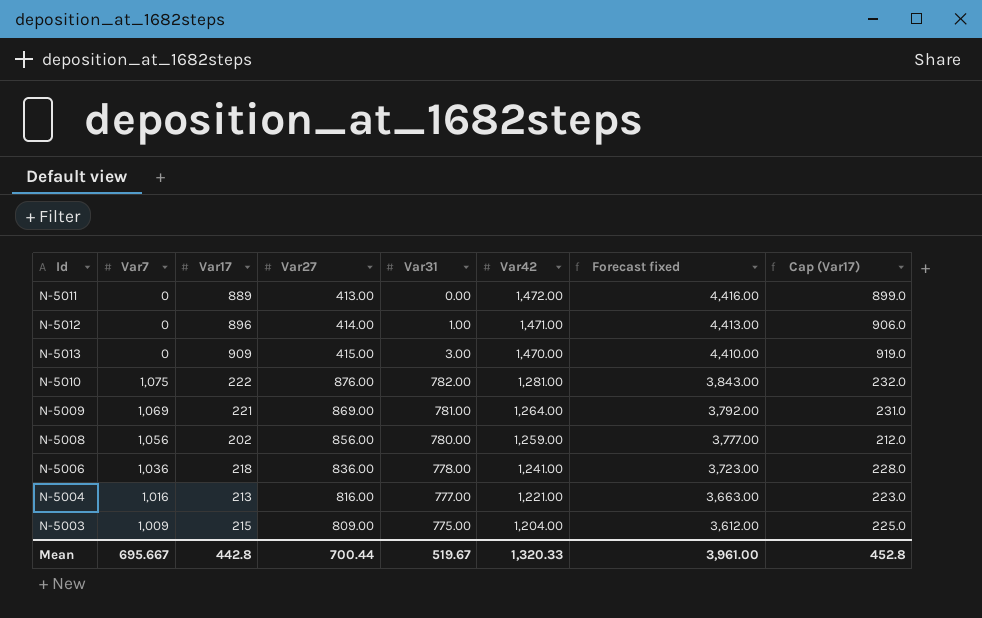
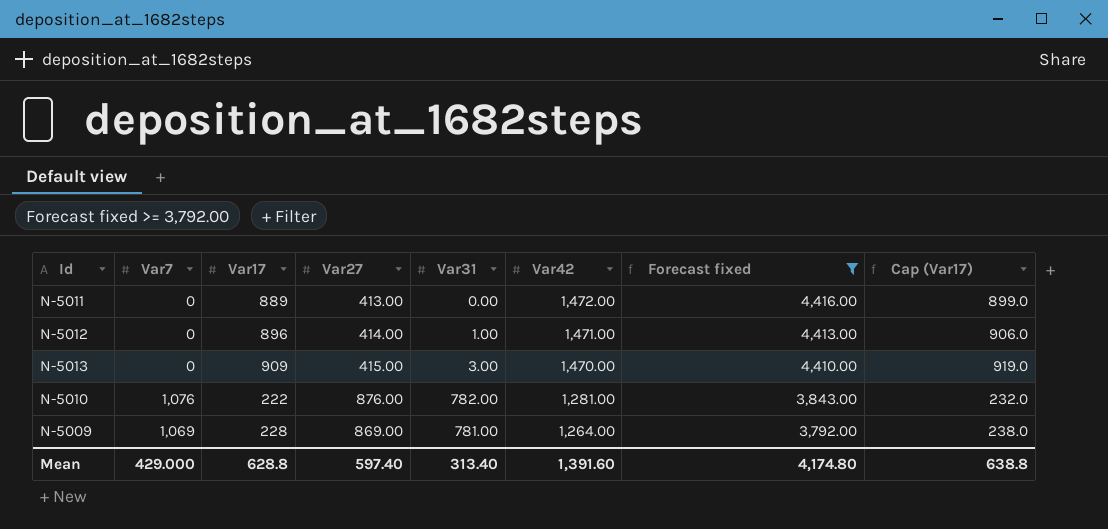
filter: none -> Forecast fixed >= 3,792.00
N-5010 | Var7: 1,075 -> 1,076
N-5009 | Var17: 221 -> 228
N-5009 | Cap (Var17): 231.0 -> 238.0
Mean | Var7: 695.667 -> 429.000
Mean | Var17: 442.8 -> 628.8
Mean | Var27: 700.44 -> 597.40
Mean | Var31: 519.67 -> 313.40
Mean | Var42: 1,320.33 -> 1,391.60
Mean | Forecast fixed: 3,961.00 -> 4,174.80
Mean | Cap (Var17): 452.8 -> 638.8

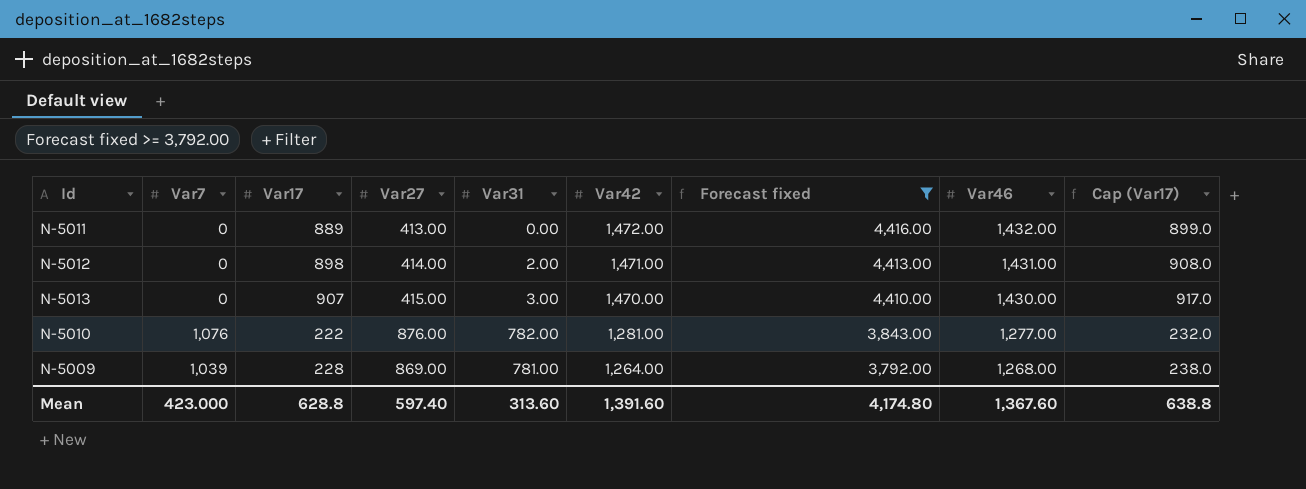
column Var46 | position: none -> 8
N-5012 | Var17: 896 -> 898
N-5012 | Var31: 1.00 -> 2.00
N-5012 | Cap (Var17): 906.0 -> 908.0
N-5013 | Var17: 909 -> 907
N-5013 | Cap (Var17): 919.0 -> 917.0
N-5009 | Var7: 1,069 -> 1,039
Mean | Var7: 429.000 -> 423.000
Mean | Var31: 313.40 -> 313.60

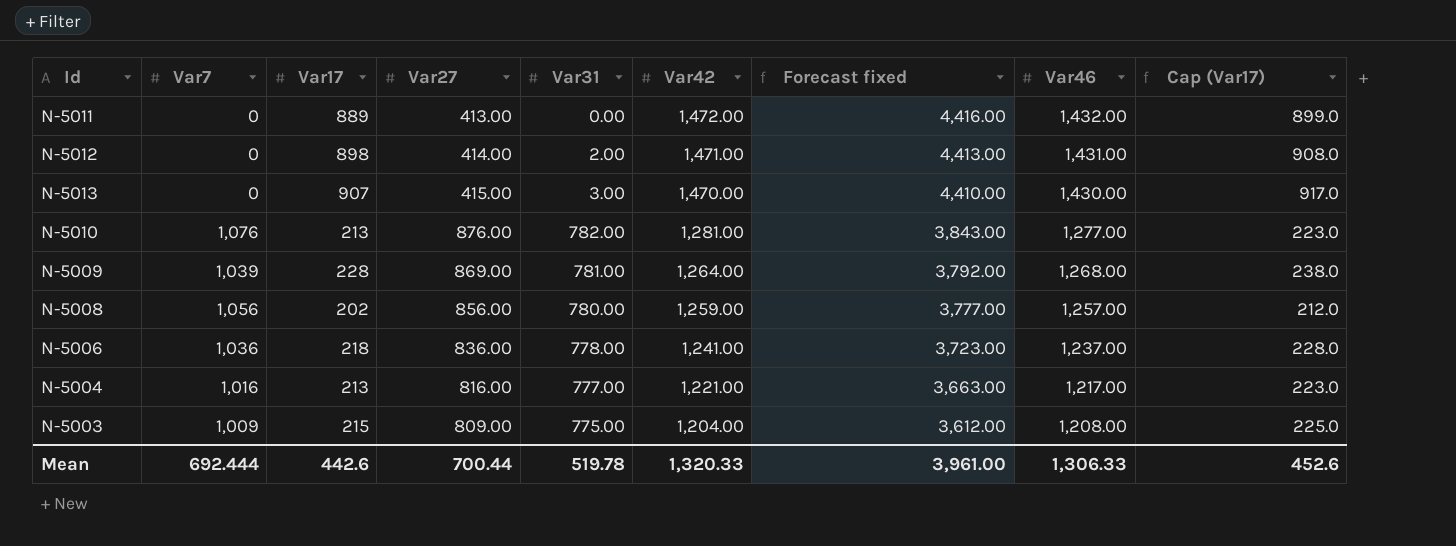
filter: Forecast fixed >= 3,792.00 -> none
N-5010 | Var17: 222 -> 213
N-5010 | Cap (Var17): 232.0 -> 223.0
Mean | Var7: 423.000 -> 692.444
Mean | Var17: 628.8 -> 442.6
Mean | Var27: 597.40 -> 700.44
Mean | Var31: 313.60 -> 519.78
Mean | Var42: 1,391.60 -> 1,320.33
Mean | Forecast fixed: 4,174.80 -> 3,961.00
Mean | Var46: 1,367.60 -> 1,306.33
Mean | Cap (Var17): 638.8 -> 452.6

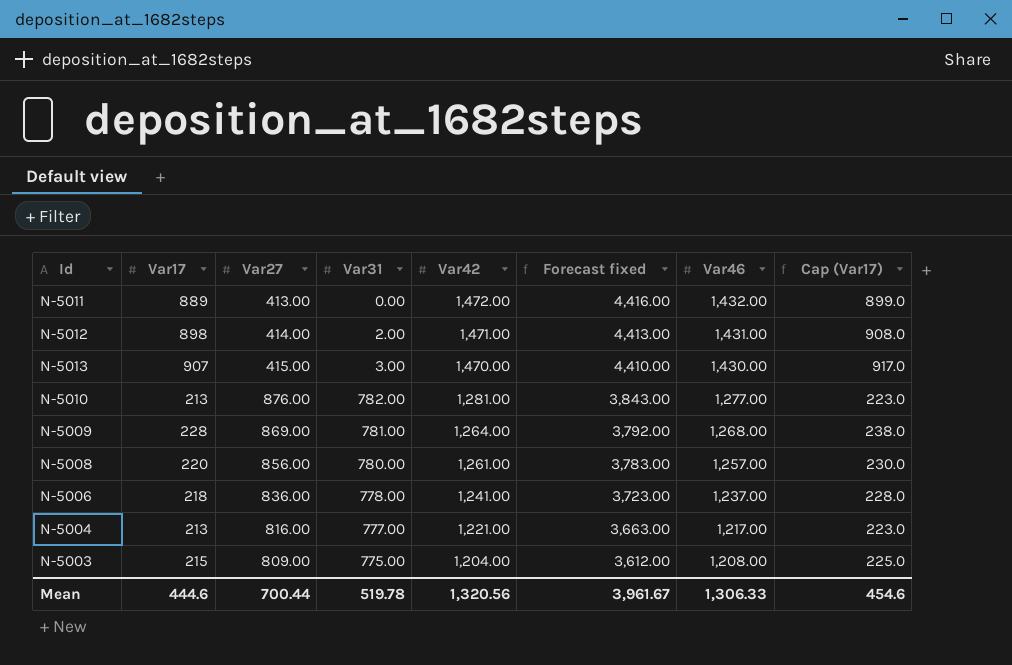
column Var7 | position: 2 -> none
N-5008 | Var17: 202 -> 220
N-5008 | Var42: 1,259.00 -> 1,261.00
N-5008 | Forecast fixed: 3,777.00 -> 3,783.00
N-5008 | Cap (Var17): 212.0 -> 230.0
Mean | Var17: 442.6 -> 444.6
Mean | Var42: 1,320.33 -> 1,320.56
Mean | Forecast fixed: 3,961.00 -> 3,961.67
Mean | Cap (Var17): 452.6 -> 454.6

